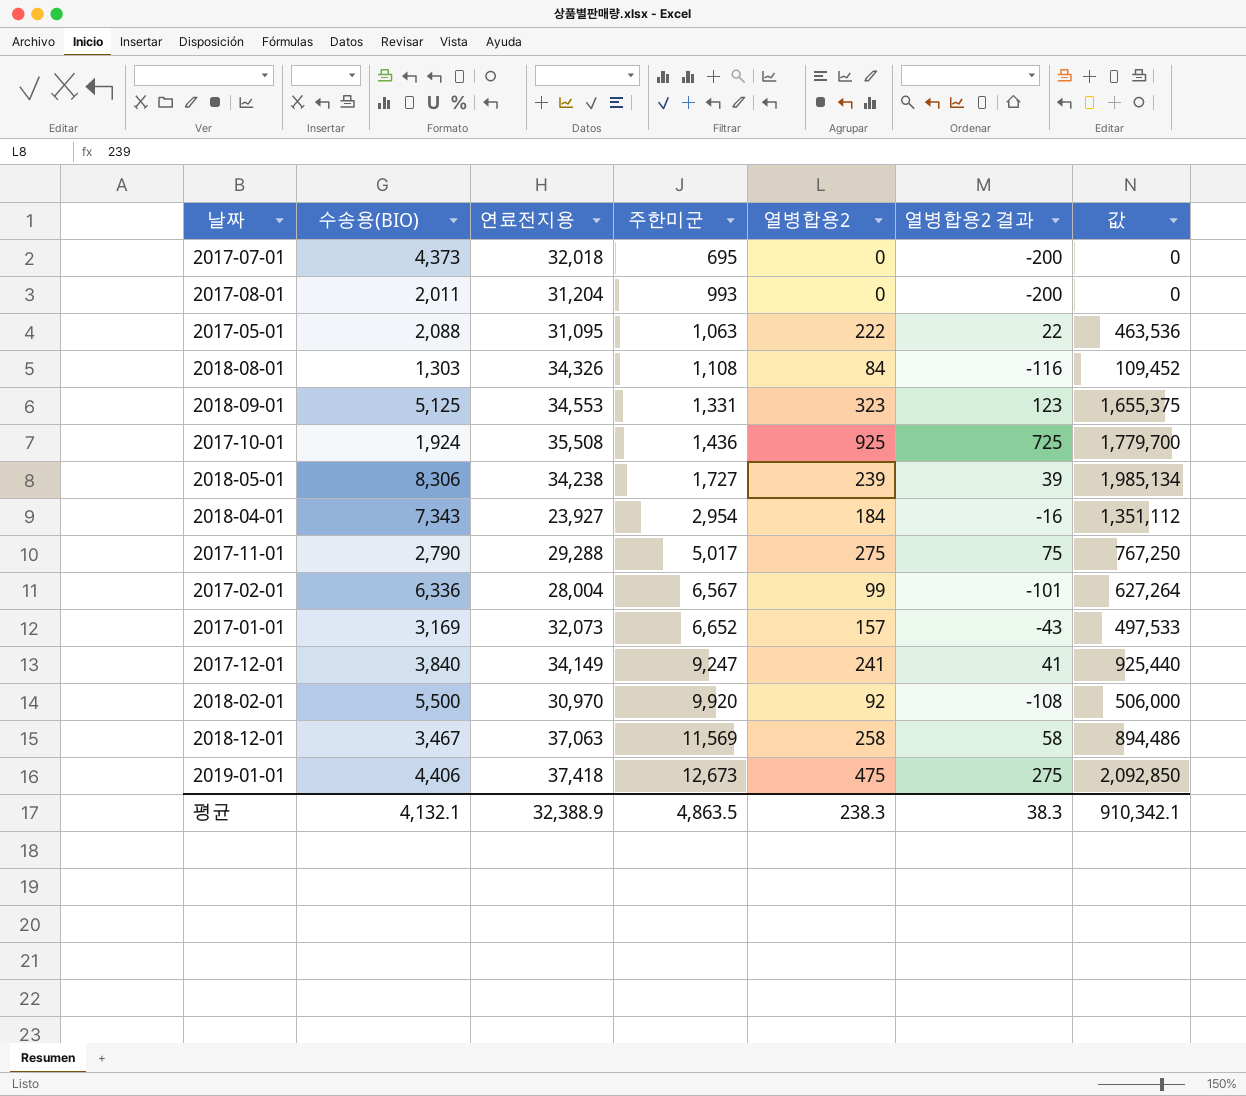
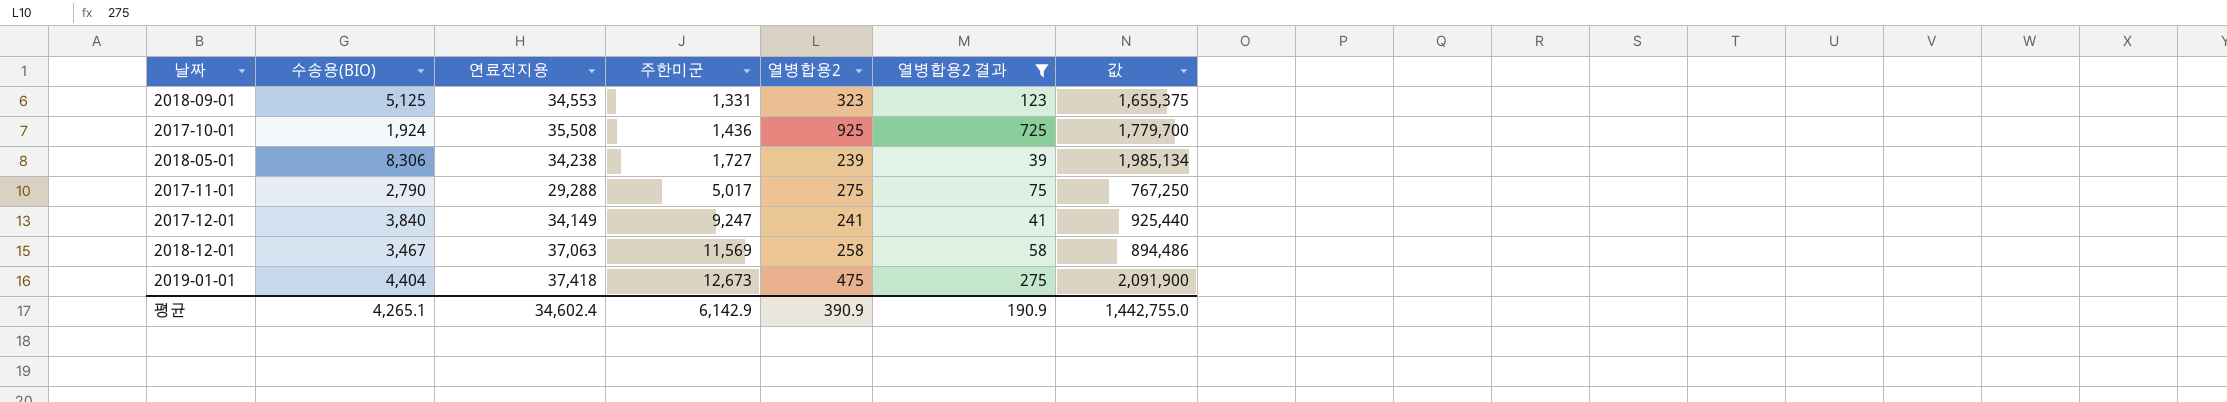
filter: none -> 열병합용2 결과 >= 39
2019-01-01 | 수송용(BIO): 4,406 -> 4,404
2019-01-01 | 값: 2,092,850 -> 2,091,900
평균 | 수송용(BIO): 4,132.1 -> 4,265.1
평균 | 연료전지용: 32,388.9 -> 34,602.4
평균 | 주한미군: 4,863.5 -> 6,142.9
평균 | 열병합용2: 238.3 -> 390.9
평균 | 열병합용2 결과: 38.3 -> 190.9
평균 | 값: 910,342.1 -> 1,442,755.0

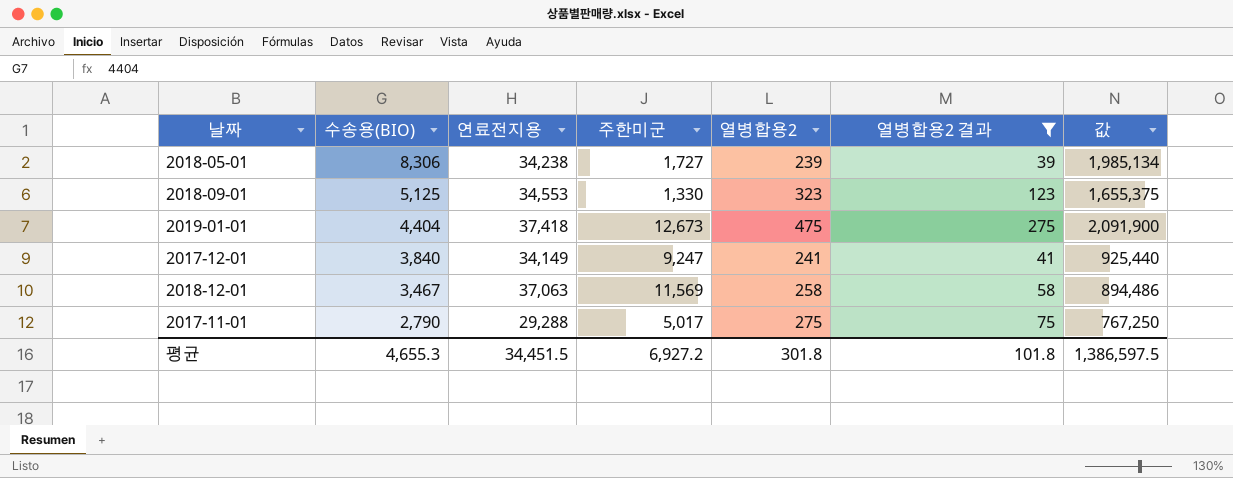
row order: 주한미군 ascending -> 수송용(BIO) descending
row 2017-10-01: 1,924 | 35,508 | 1,436 | 925 | 725 | 1,779,700 -> none
2018-09-01 | 주한미군: 1,331 -> 1,330
평균 | 수송용(BIO): 4,265.1 -> 4,655.3
평균 | 연료전지용: 34,602.4 -> 34,451.5
평균 | 주한미군: 6,142.9 -> 6,927.2
평균 | 열병합용2: 390.9 -> 301.8
평균 | 열병합용2 결과: 190.9 -> 101.8
평균 | 값: 1,442,755.0 -> 1,386,597.5

